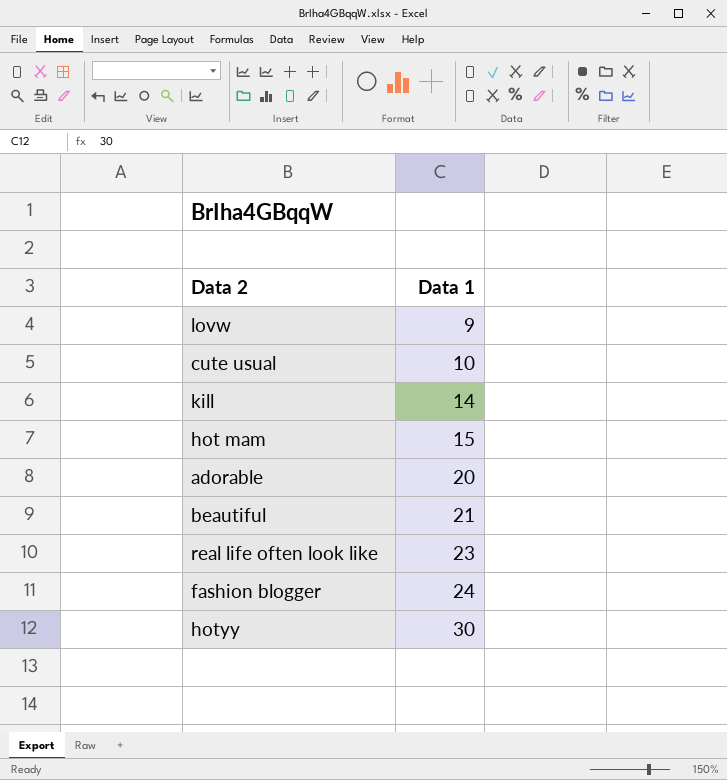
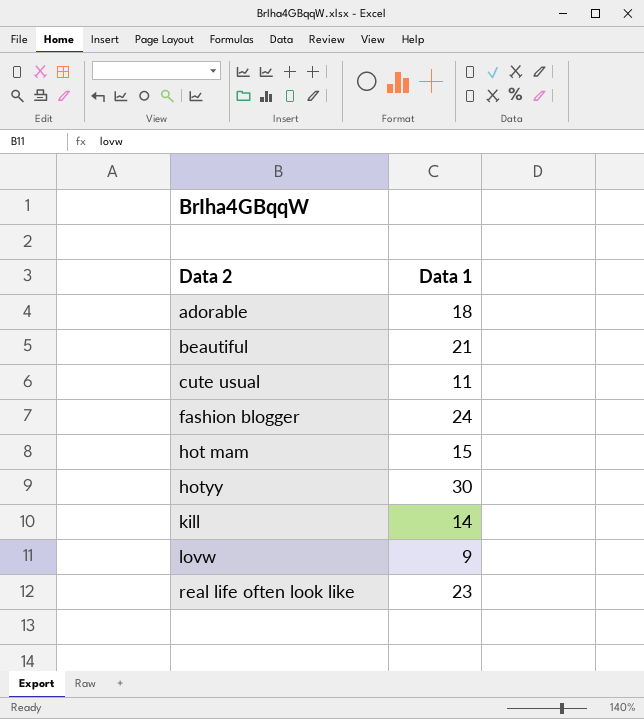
row order: Data 1 ascending -> Data 2 ascending
adorable | Data 1: 20 -> 18
cute usual | Data 1: 10 -> 11

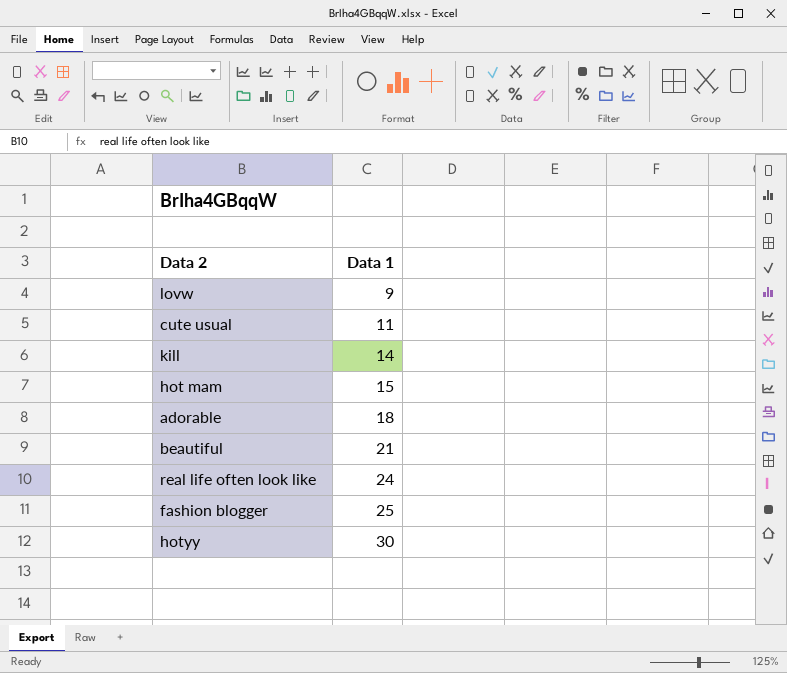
row order: Data 2 ascending -> Data 1 ascending
real life often look like | Data 1: 23 -> 24
fashion blogger | Data 1: 24 -> 25

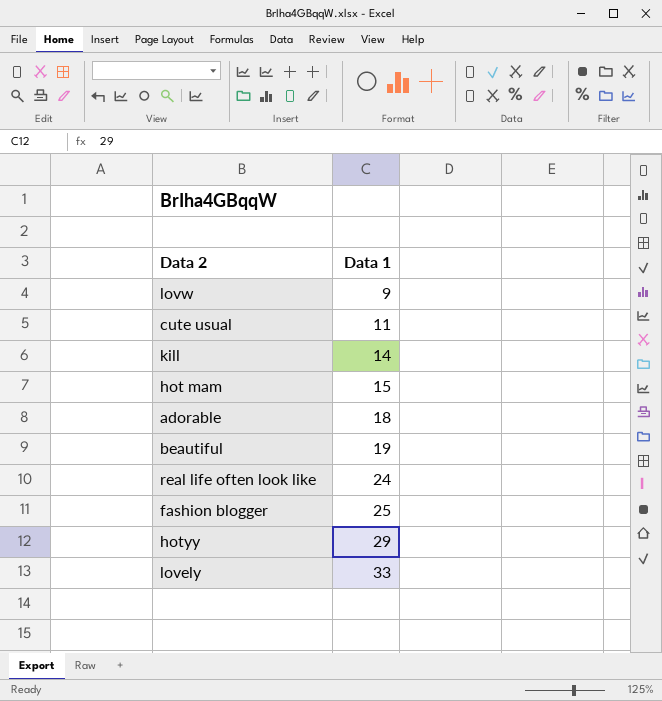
beautiful | Data 1: 21 -> 19
hotyy | Data 1: 30 -> 29
row lovely: none -> 33

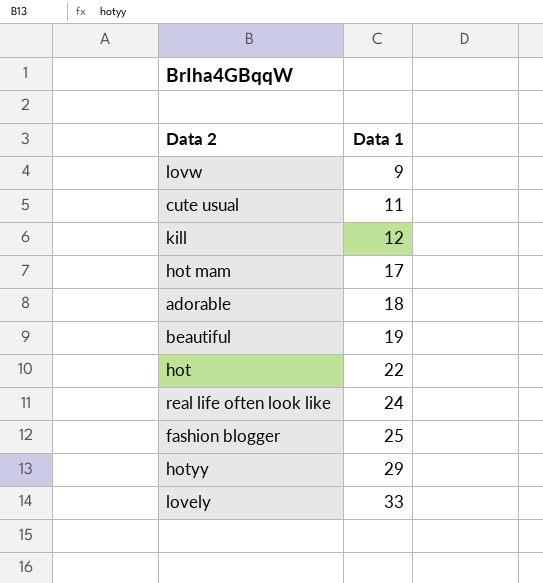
kill | Data 1: 14 -> 12
hot mam | Data 1: 15 -> 17
row hot: none -> 22

